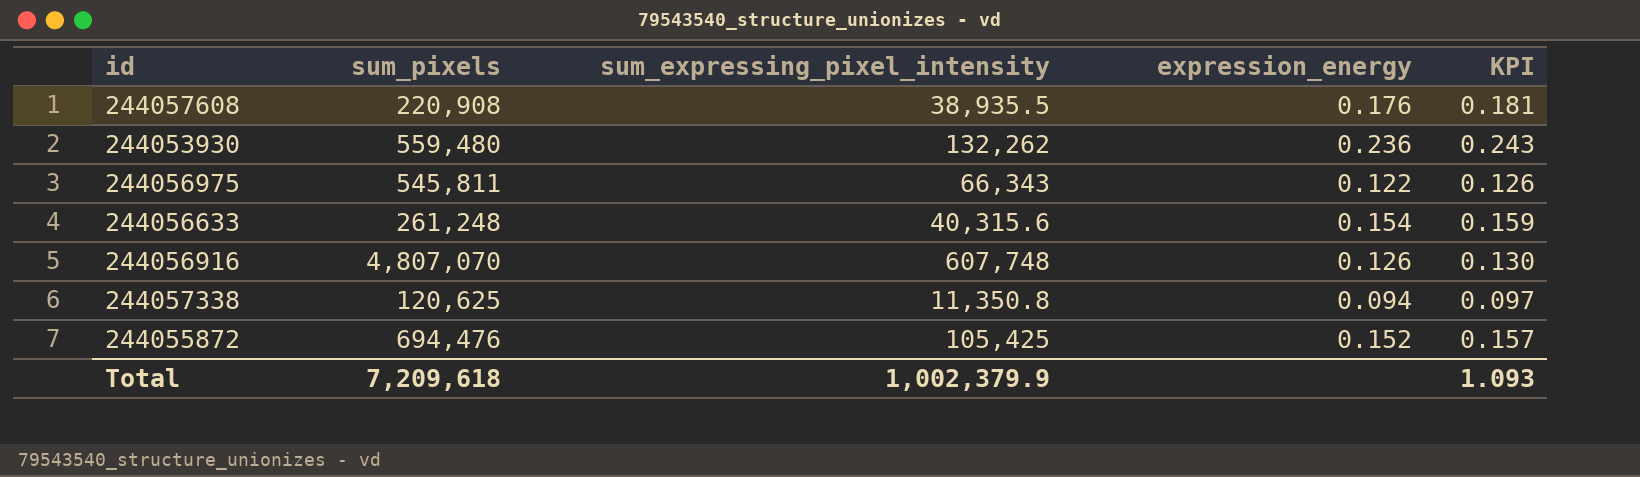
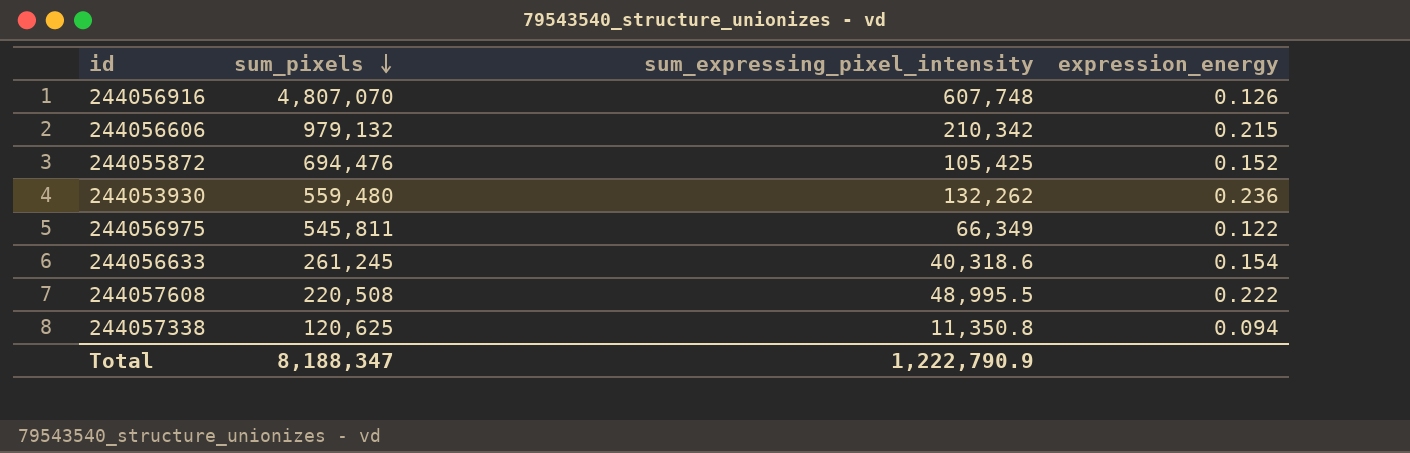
row order: none -> sum_pixels descending
column KPI | formula: [expression_energy] * 1.03 -> none
row 244056606: none -> 979,132 | 210,342 | 0.215
244056975 | sum_expressing_pixel_intensity: 66,343 -> 66,349
244056633 | sum_pixels: 261,248 -> 261,245
244056633 | sum_expressing_pixel_intensity: 40,315.6 -> 40,318.6
244057608 | sum_pixels: 220,908 -> 220,508
244057608 | sum_expressing_pixel_intensity: 38,935.5 -> 48,995.5
244057608 | expression_energy: 0.176 -> 0.222
Total | sum_pixels: 7,209,618 -> 8,188,347
Total | sum_expressing_pixel_intensity: 1,002,379.9 -> 1,222,790.9

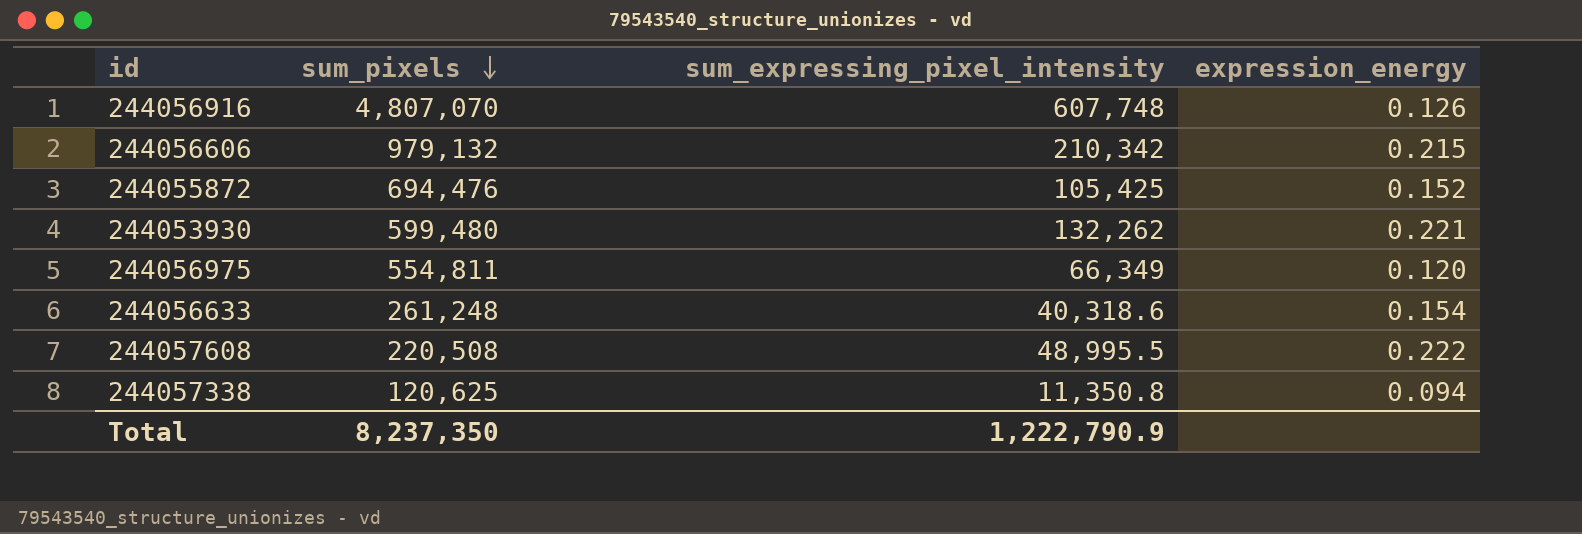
244053930 | sum_pixels: 559,480 -> 599,480
244053930 | expression_energy: 0.236 -> 0.221
244056975 | sum_pixels: 545,811 -> 554,811
244056975 | expression_energy: 0.122 -> 0.120
244056633 | sum_pixels: 261,245 -> 261,248
Total | sum_pixels: 8,188,347 -> 8,237,350

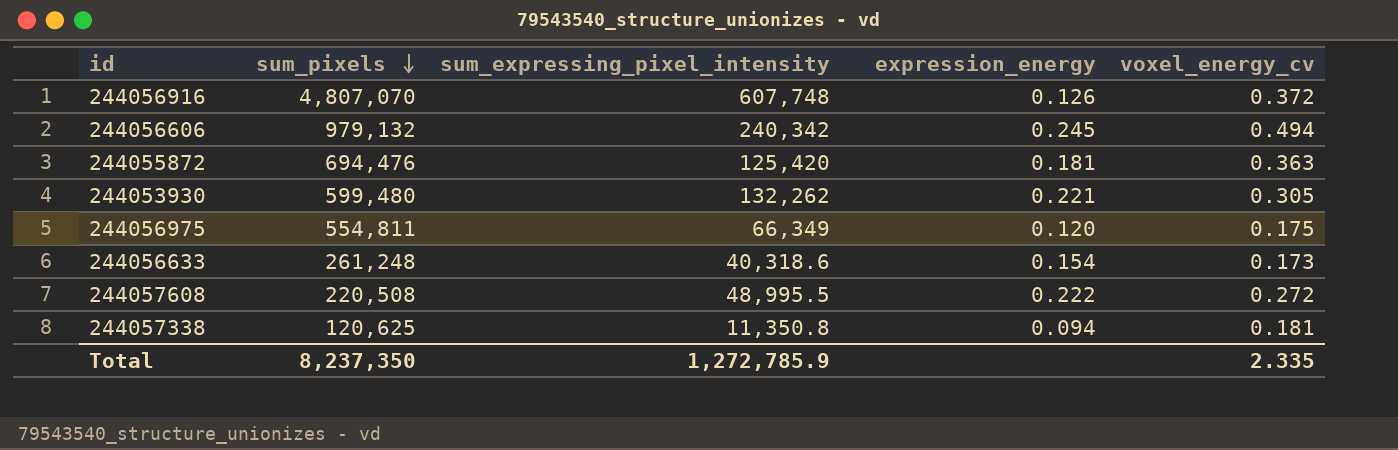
column voxel_energy_cv | position: none -> 5
244056606 | sum_expressing_pixel_intensity: 210,342 -> 240,342
244056606 | expression_energy: 0.215 -> 0.245
244055872 | sum_expressing_pixel_intensity: 105,425 -> 125,420
244055872 | expression_energy: 0.152 -> 0.181
Total | sum_expressing_pixel_intensity: 1,222,790.9 -> 1,272,785.9

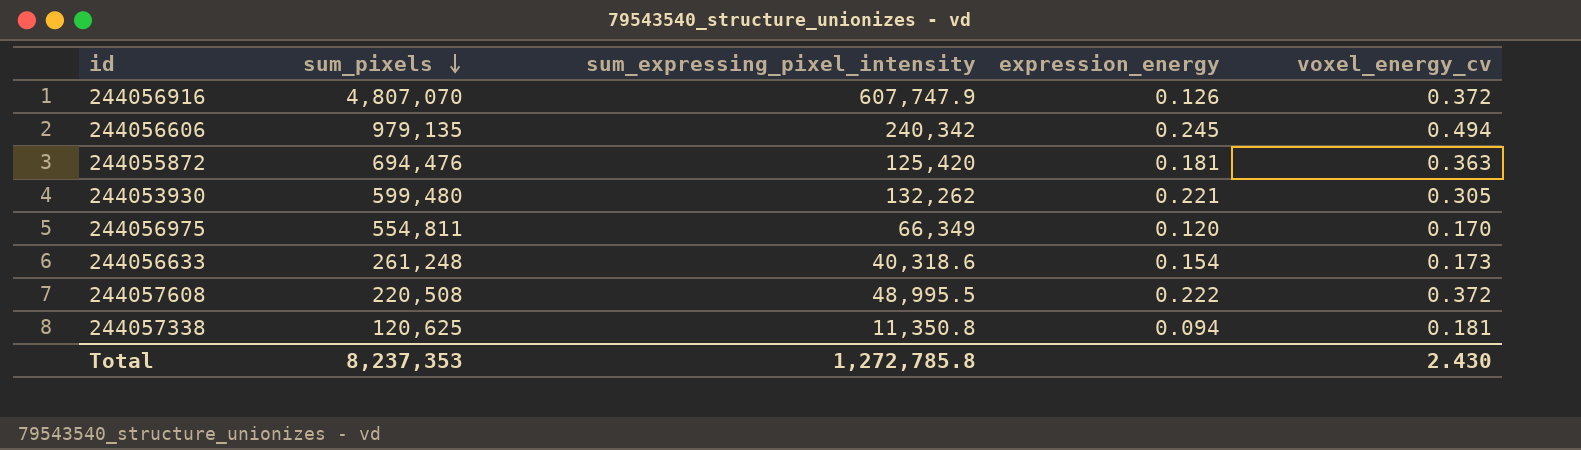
244056916 | sum_expressing_pixel_intensity: 607,748 -> 607,747.9
244056606 | sum_pixels: 979,132 -> 979,135
244056975 | voxel_energy_cv: 0.175 -> 0.170
244057608 | voxel_energy_cv: 0.272 -> 0.372
Total | sum_pixels: 8,237,350 -> 8,237,353
Total | sum_expressing_pixel_intensity: 1,272,785.9 -> 1,272,785.8
Total | voxel_energy_cv: 2.335 -> 2.430

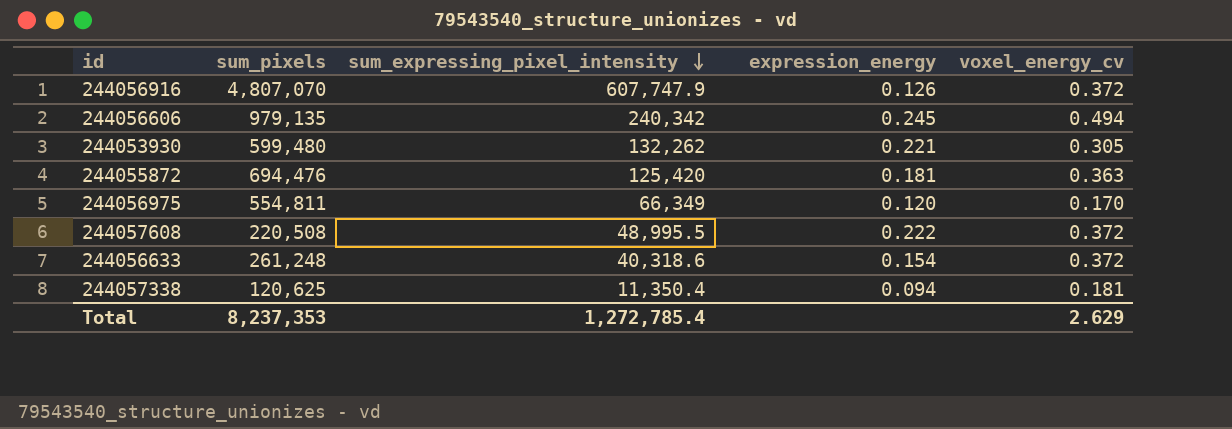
row order: sum_pixels descending -> sum_expressing_pixel_intensity descending
244056633 | voxel_energy_cv: 0.173 -> 0.372
244057338 | sum_expressing_pixel_intensity: 11,350.8 -> 11,350.4
Total | sum_expressing_pixel_intensity: 1,272,785.8 -> 1,272,785.4
Total | voxel_energy_cv: 2.430 -> 2.629

